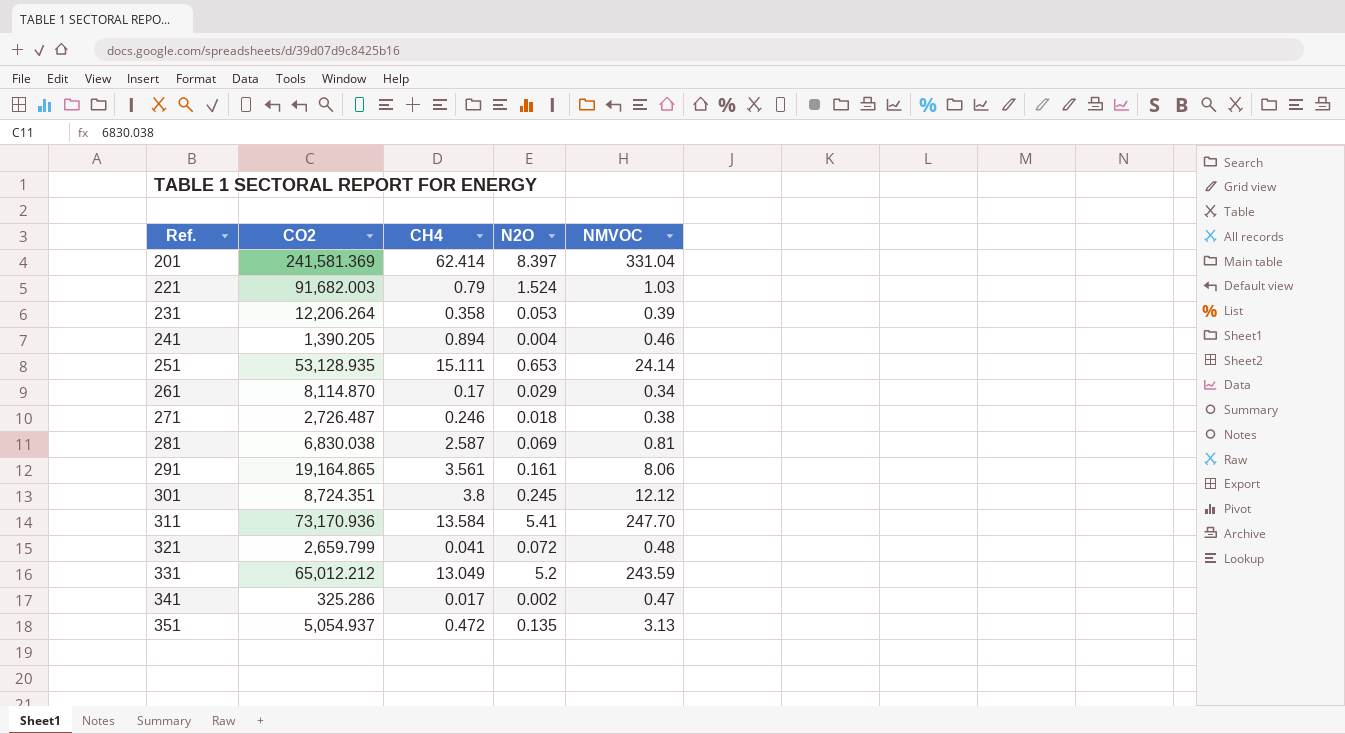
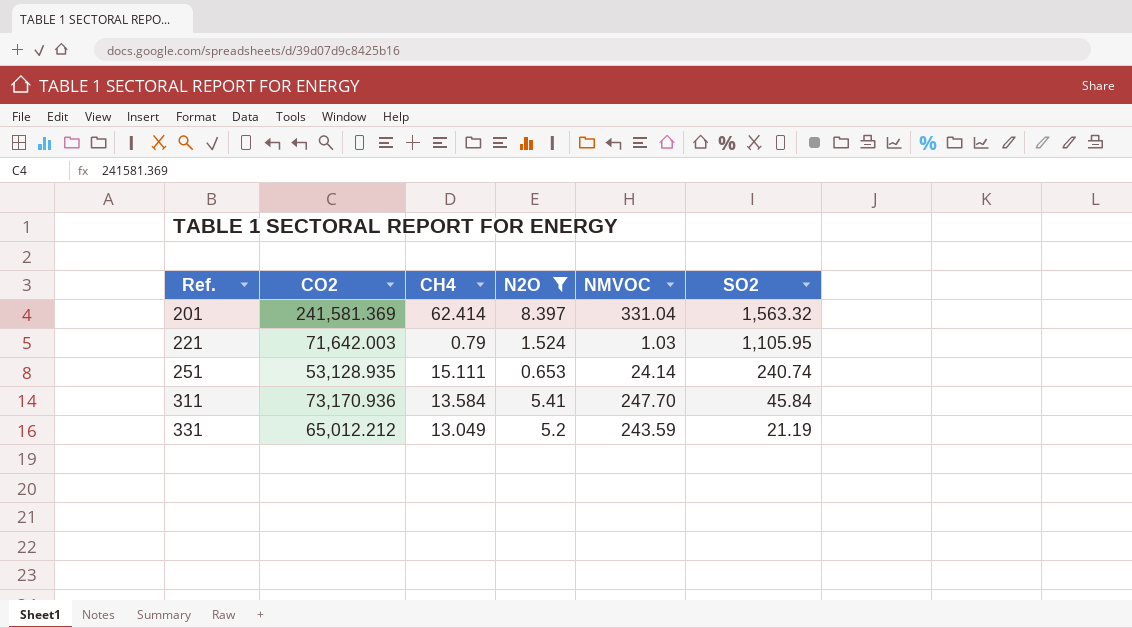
filter: none -> N2O >= 0.653
column SO2 | position: none -> 6
221 | CO2: 91,682.003 -> 71,642.003

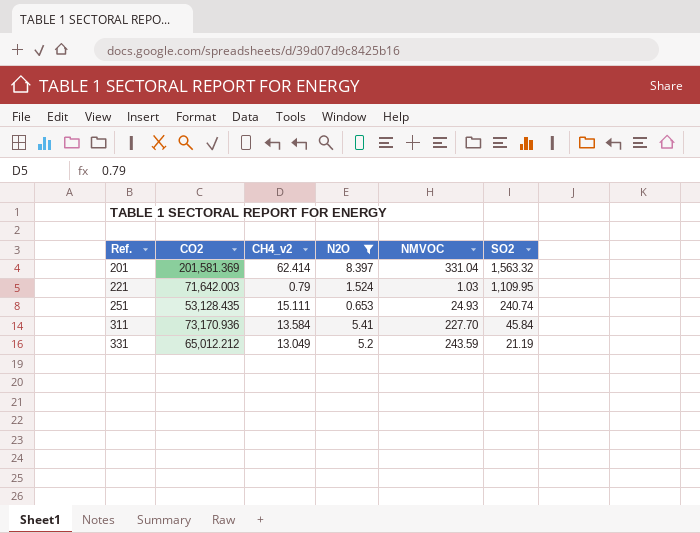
column name: CH4 -> CH4_v2
201 | CO2: 241,581.369 -> 201,581.369
221 | SO2: 1,105.95 -> 1,109.95
251 | CO2: 53,128.935 -> 53,128.435
251 | NMVOC: 24.14 -> 24.93
311 | NMVOC: 247.70 -> 227.70

